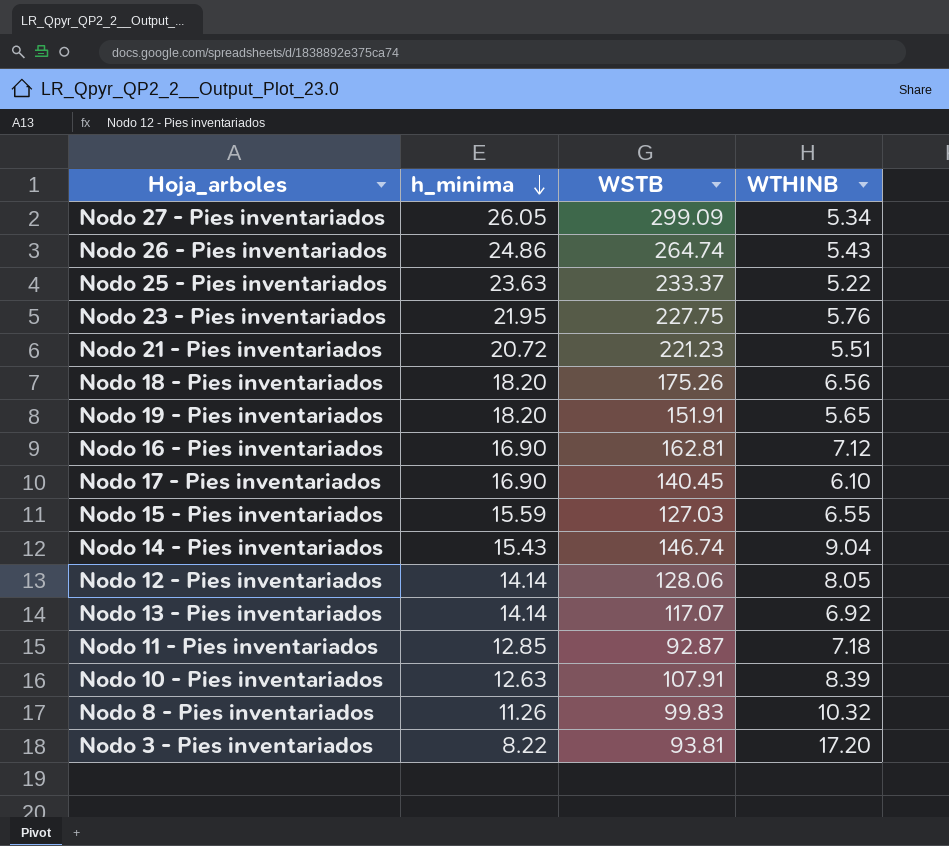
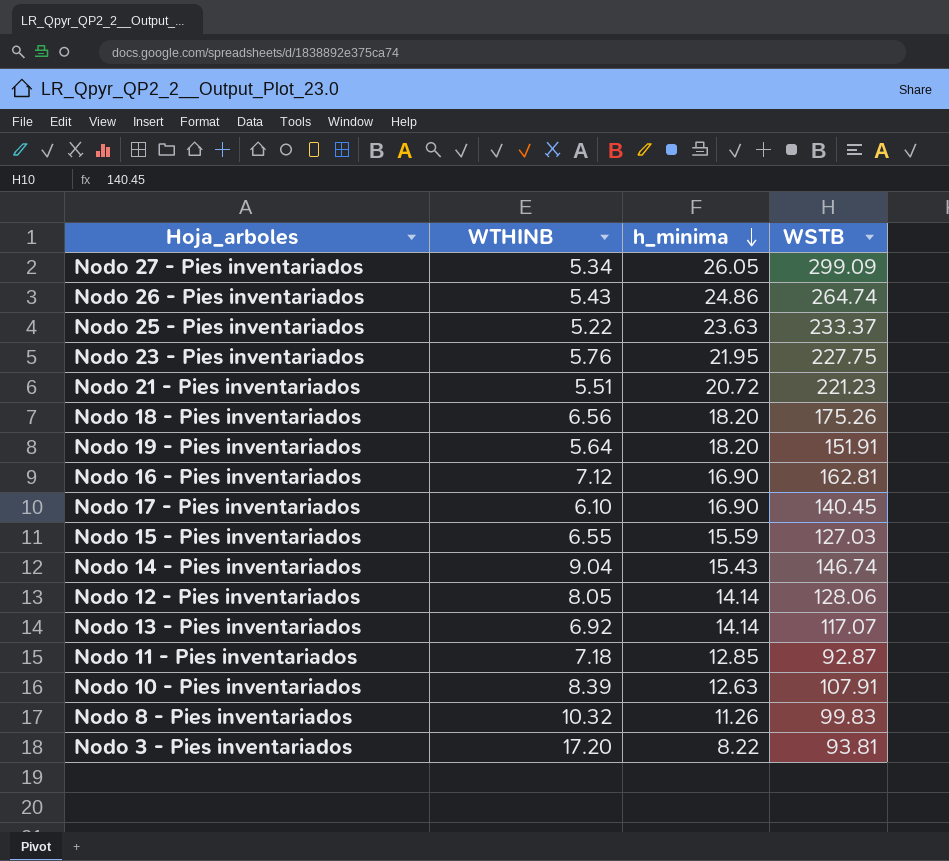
column WTHINB | position: 4 -> 2
Nodo 19 - Pies inventariados | WTHINB: 5.65 -> 5.64

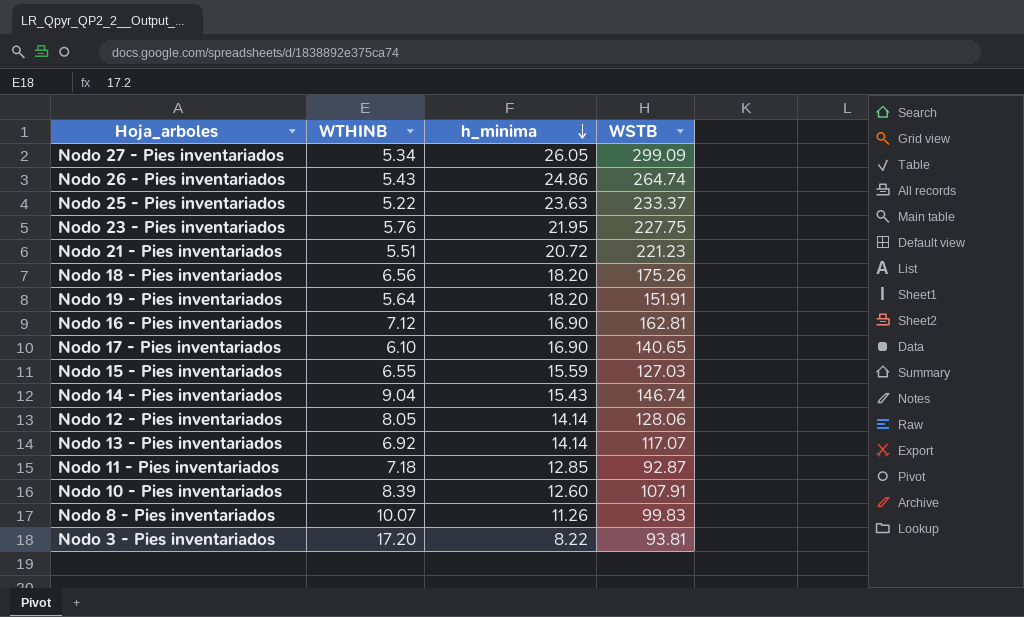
Nodo 17 - Pies inventariados | WSTB: 140.45 -> 140.65
Nodo 10 - Pies inventariados | h_minima: 12.63 -> 12.60
Nodo 8 - Pies inventariados | WTHINB: 10.32 -> 10.07

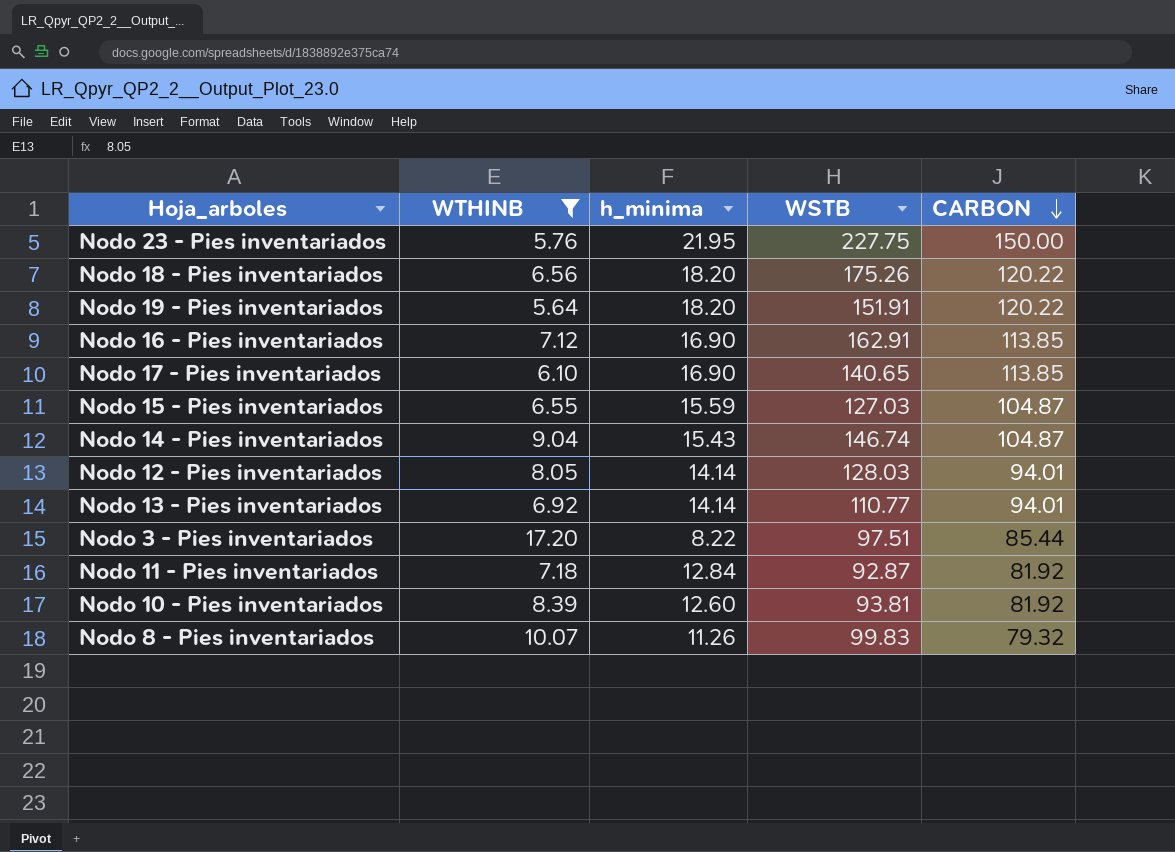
filter: none -> WTHINB >= 5.64
row order: h_minima descending -> CARBON descending
column CARBON | position: none -> 5
Nodo 16 - Pies inventariados | WSTB: 162.81 -> 162.91
Nodo 12 - Pies inventariados | WSTB: 128.06 -> 128.03
Nodo 13 - Pies inventariados | WSTB: 117.07 -> 110.77
Nodo 3 - Pies inventariados | WSTB: 93.81 -> 97.51
Nodo 11 - Pies inventariados | h_minima: 12.85 -> 12.84
Nodo 10 - Pies inventariados | WSTB: 107.91 -> 93.81

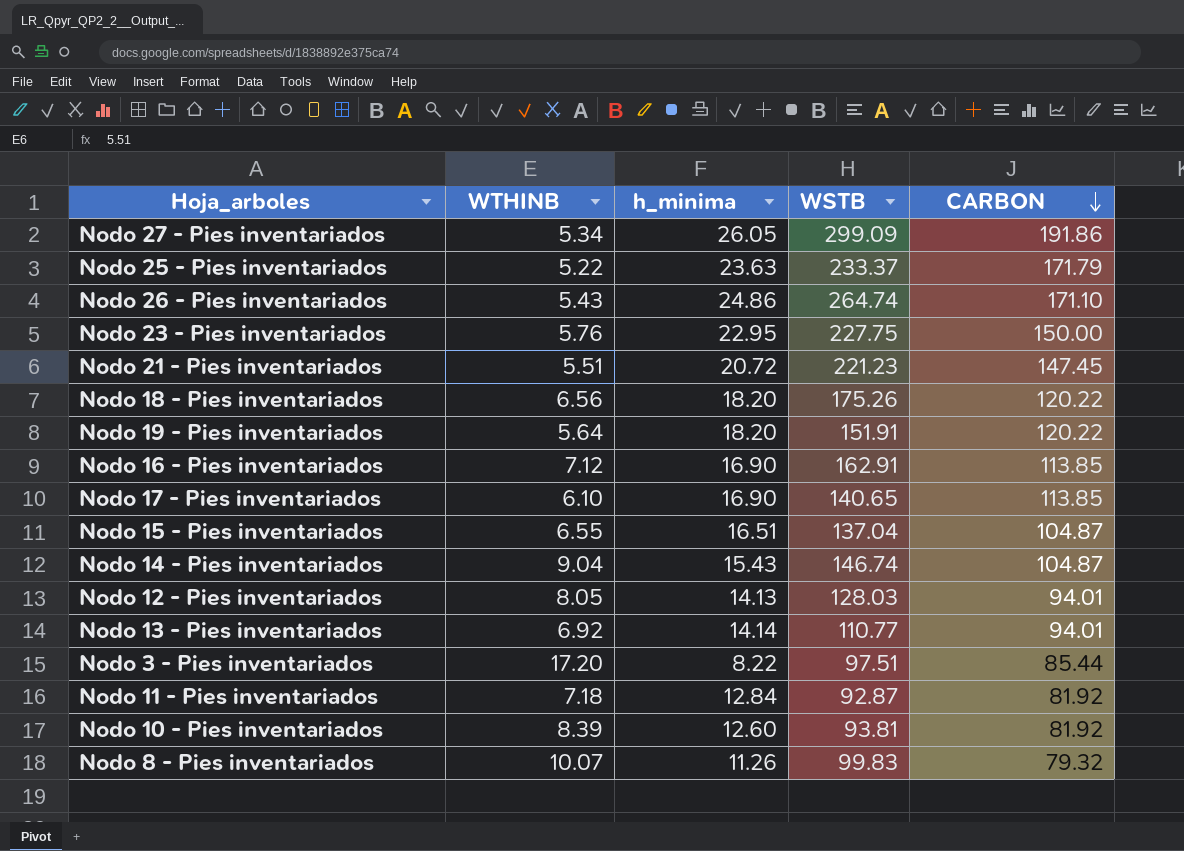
filter: WTHINB >= 5.64 -> none
Nodo 23 - Pies inventariados | h_minima: 21.95 -> 22.95
Nodo 15 - Pies inventariados | h_minima: 15.59 -> 16.51
Nodo 15 - Pies inventariados | WSTB: 127.03 -> 137.04
Nodo 12 - Pies inventariados | h_minima: 14.14 -> 14.13

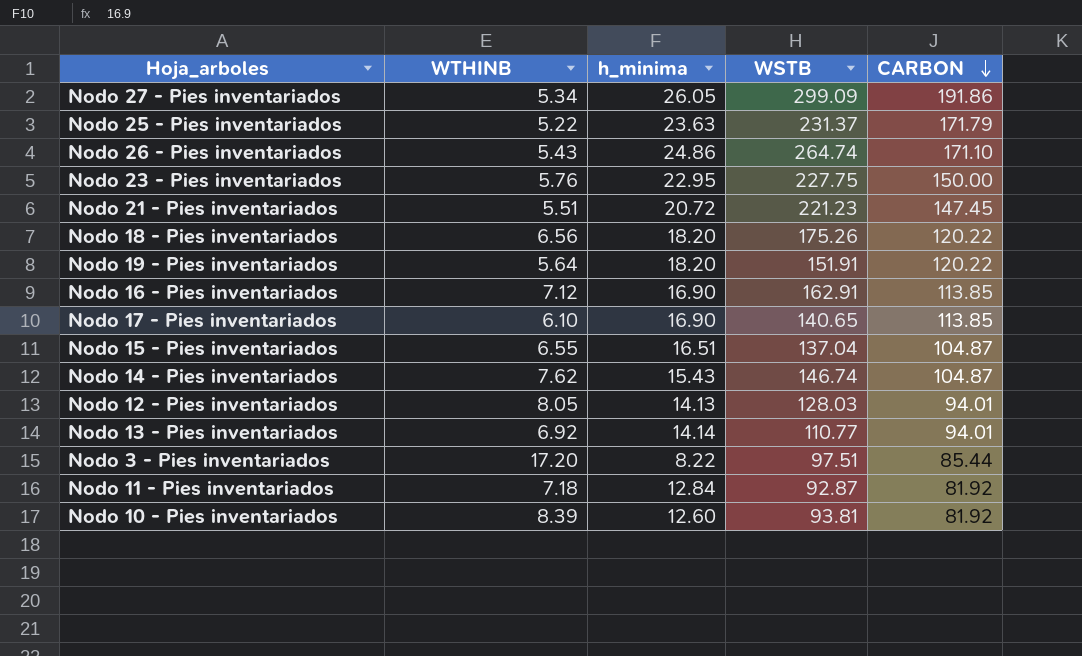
row Nodo 8 - Pies inventariados: 10.07 | 11.26 | 99.83 | 79.32 -> none
Nodo 25 - Pies inventariados | WSTB: 233.37 -> 231.37
Nodo 14 - Pies inventariados | WTHINB: 9.04 -> 7.62

